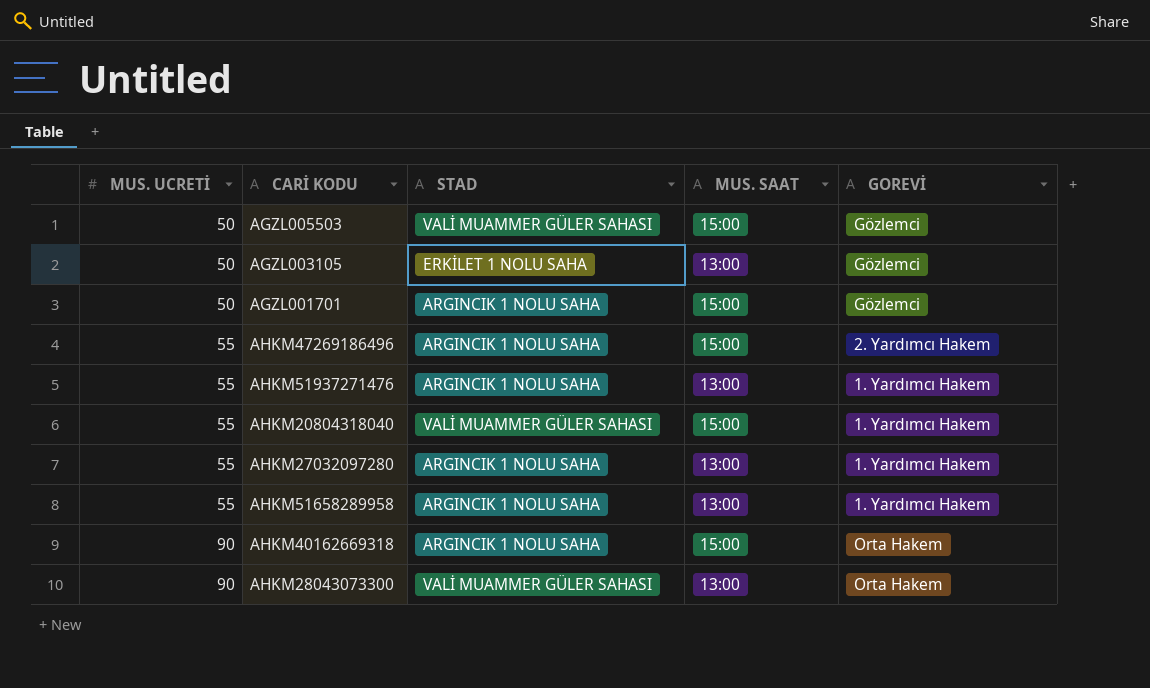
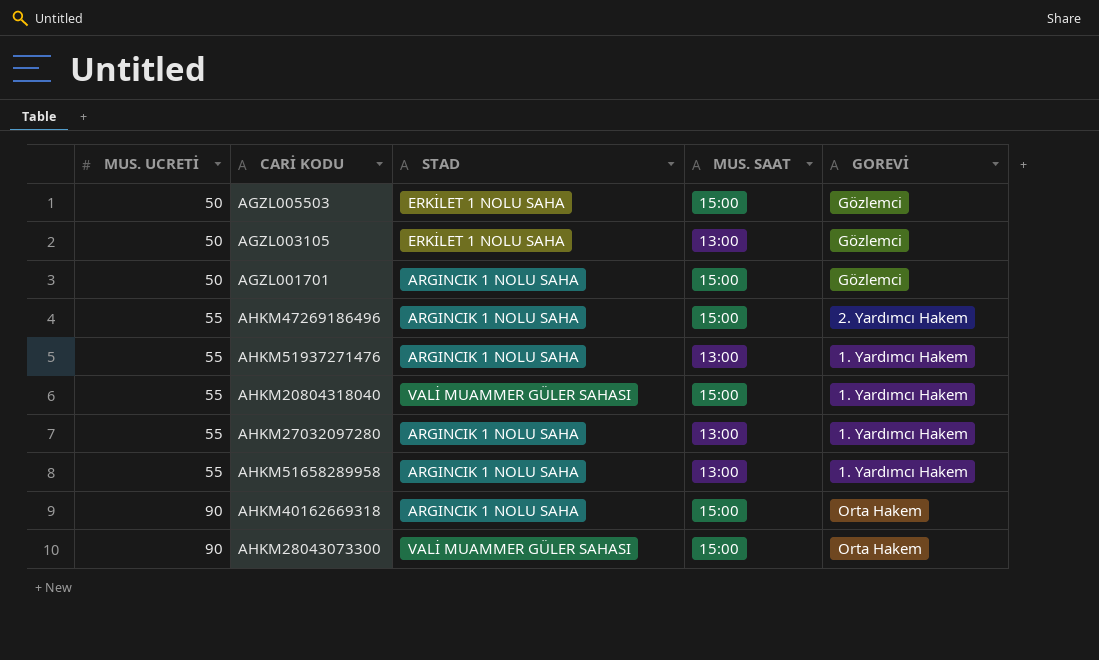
AGZL005503 | STAD: VALİ MUAMMER GÜLER SAHASI -> ERKİLET 1 NOLU SAHA
AHKM28043073300 | MUS. SAAT: 13:00 -> 15:00

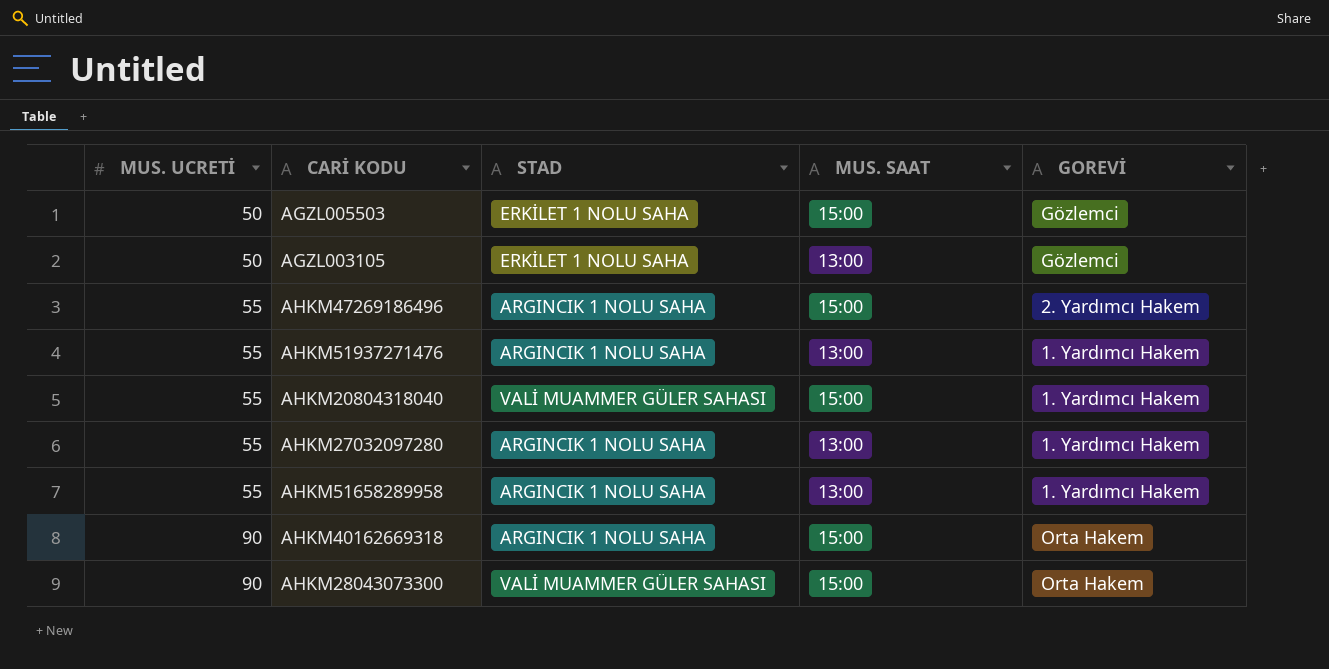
row AGZL001701: 50 | ARGINCIK 1 NOLU SAHA | 15:00 | Gözlemci -> none

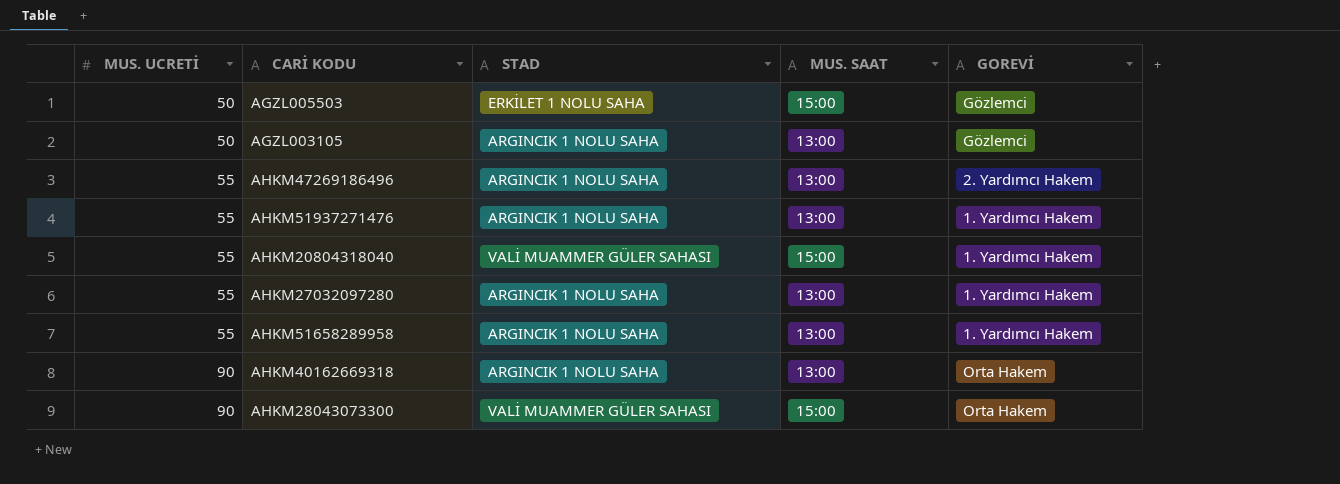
AGZL003105 | STAD: ERKİLET 1 NOLU SAHA -> ARGINCIK 1 NOLU SAHA
AHKM47269186496 | MUS. SAAT: 15:00 -> 13:00
AHKM40162669318 | MUS. SAAT: 15:00 -> 13:00

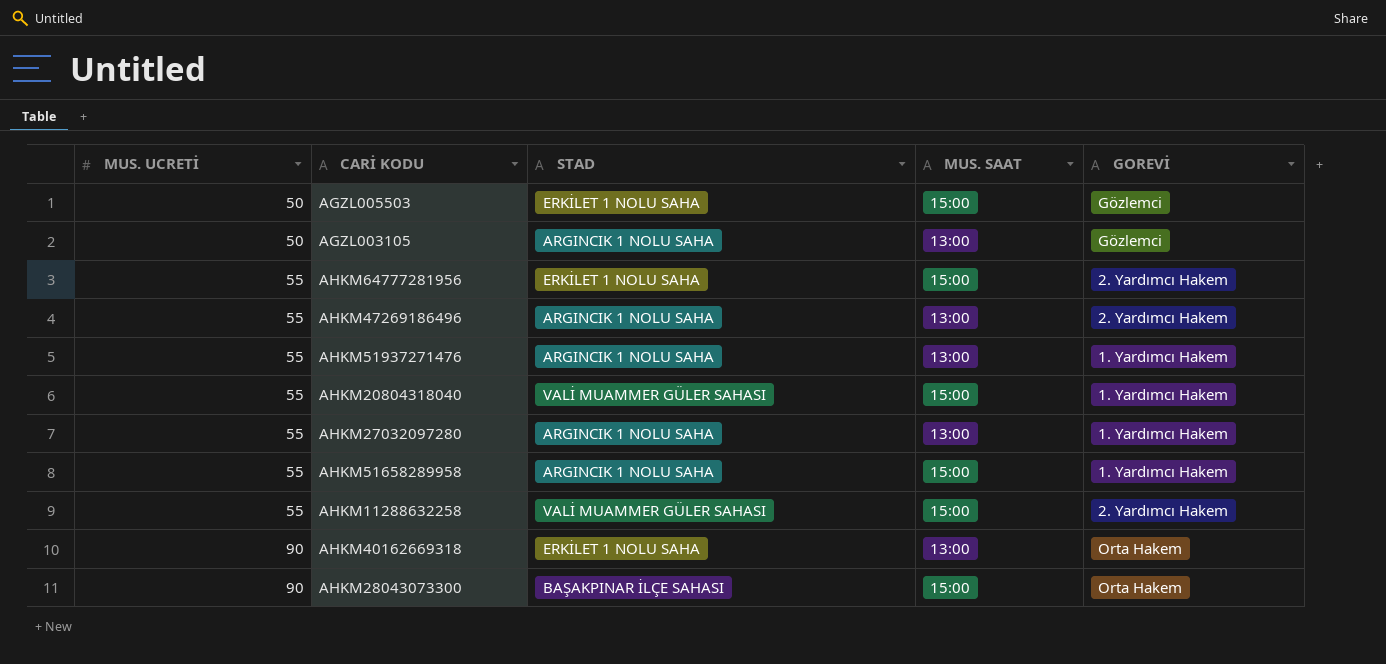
row AHKM64777281956: none -> 55 | ERKİLET 1 NOLU SAHA | 15:00 | 2. Yardımcı Hakem
AHKM51658289958 | MUS. SAAT: 13:00 -> 15:00
row AHKM11288632258: none -> 55 | VALİ MUAMMER GÜLER SAHASI | 15:00 | 2. Yardımcı Hakem
AHKM40162669318 | STAD: ARGINCIK 1 NOLU SAHA -> ERKİLET 1 NOLU SAHA
AHKM28043073300 | STAD: VALİ MUAMMER GÜLER SAHASI -> BAŞAKPINAR İLÇE SAHASI

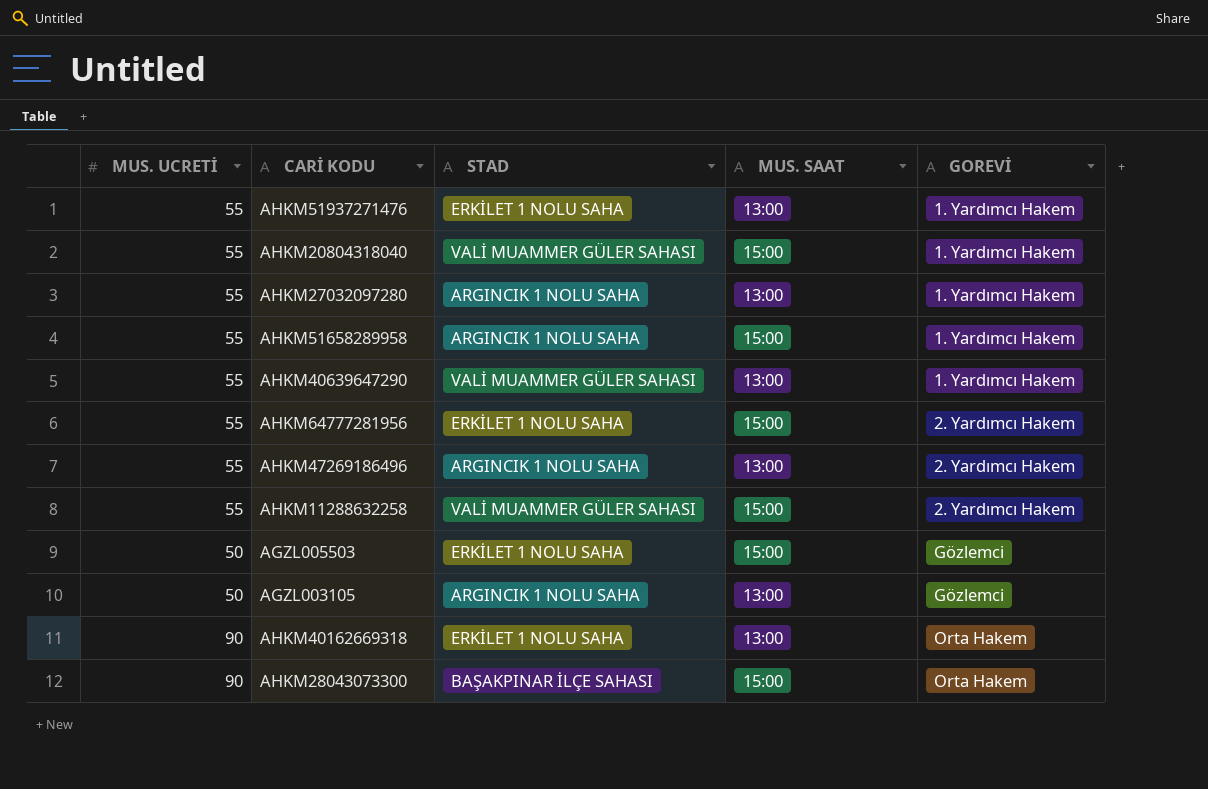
row order: MUS. UCRETİ ascending -> GOREVİ ascending
AHKM51937271476 | STAD: ARGINCIK 1 NOLU SAHA -> ERKİLET 1 NOLU SAHA
row AHKM40639647290: none -> 55 | VALİ MUAMMER GÜLER SAHASI | 13:00 | 1. Yardımcı Hakem

